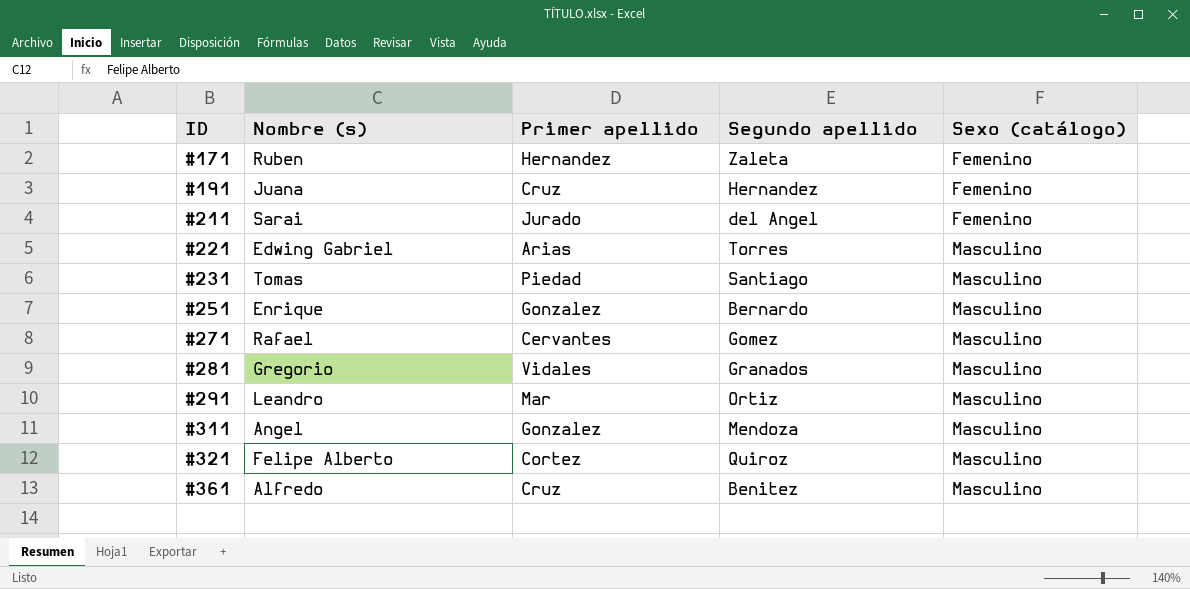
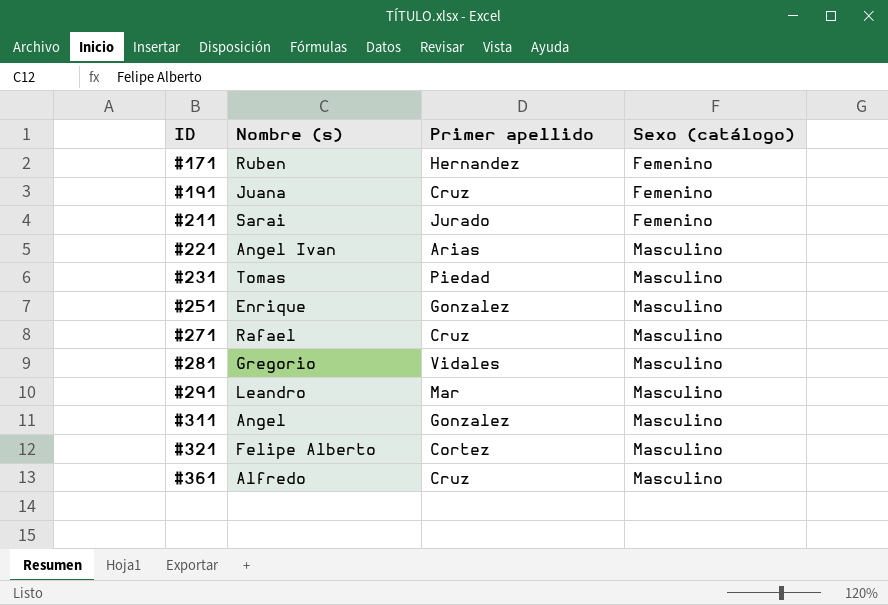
column Segundo apellido | position: 4 -> none
#221 | Nombre (s): Edwing Gabriel -> Angel Ivan
#271 | Primer apellido: Cervantes -> Cruz

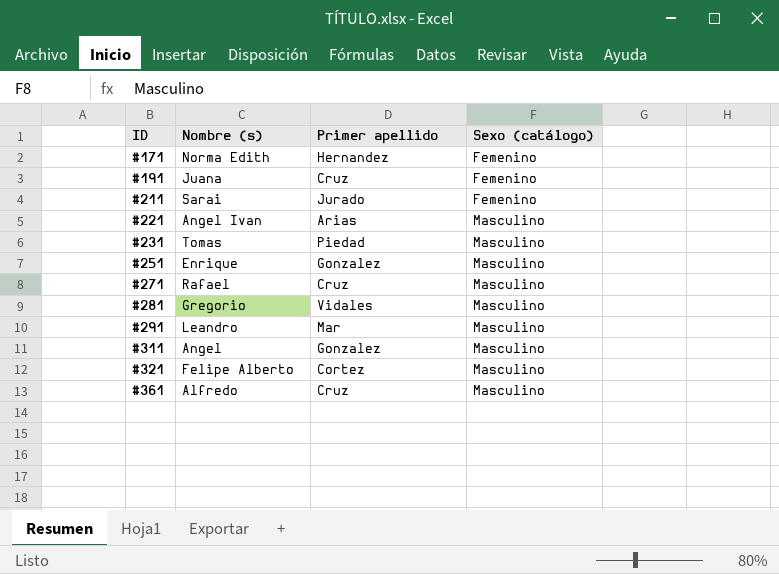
#171 | Nombre (s): Ruben -> Norma Edith

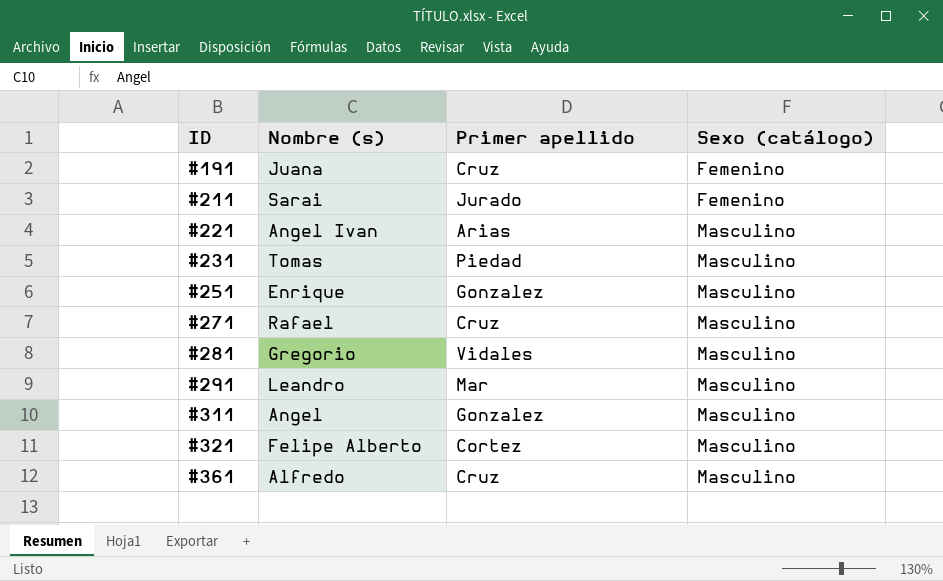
row #171: Norma Edith | Hernandez | Femenino -> none

